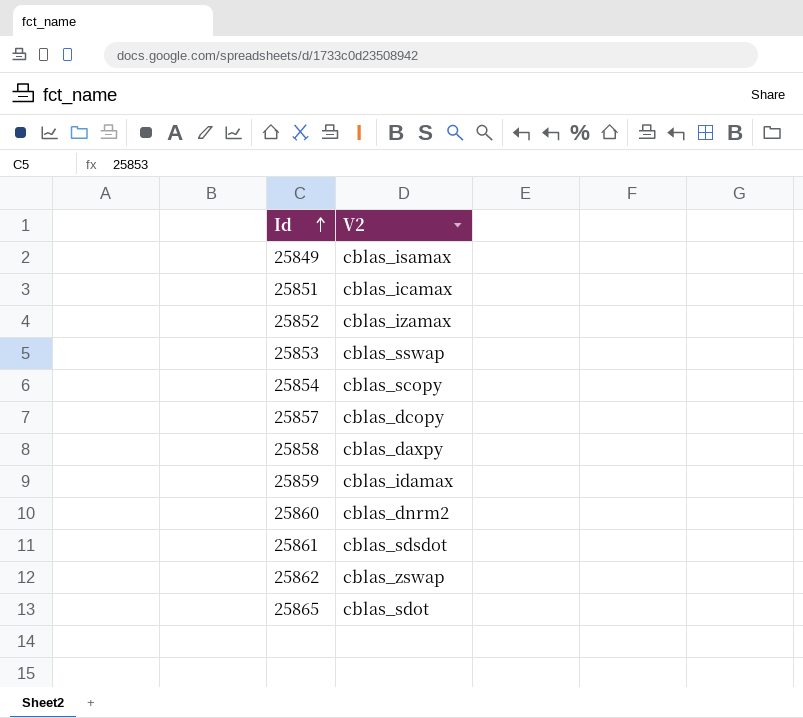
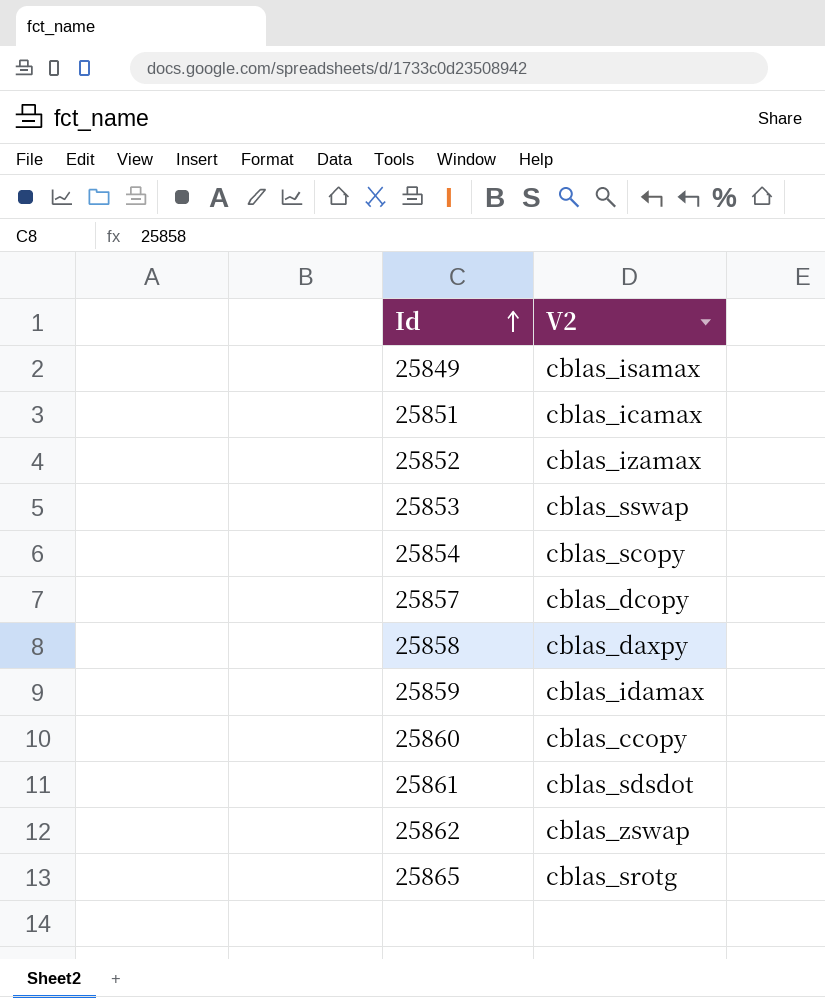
25860 | V2: cblas_dnrm2 -> cblas_ccopy
25865 | V2: cblas_sdot -> cblas_srotg

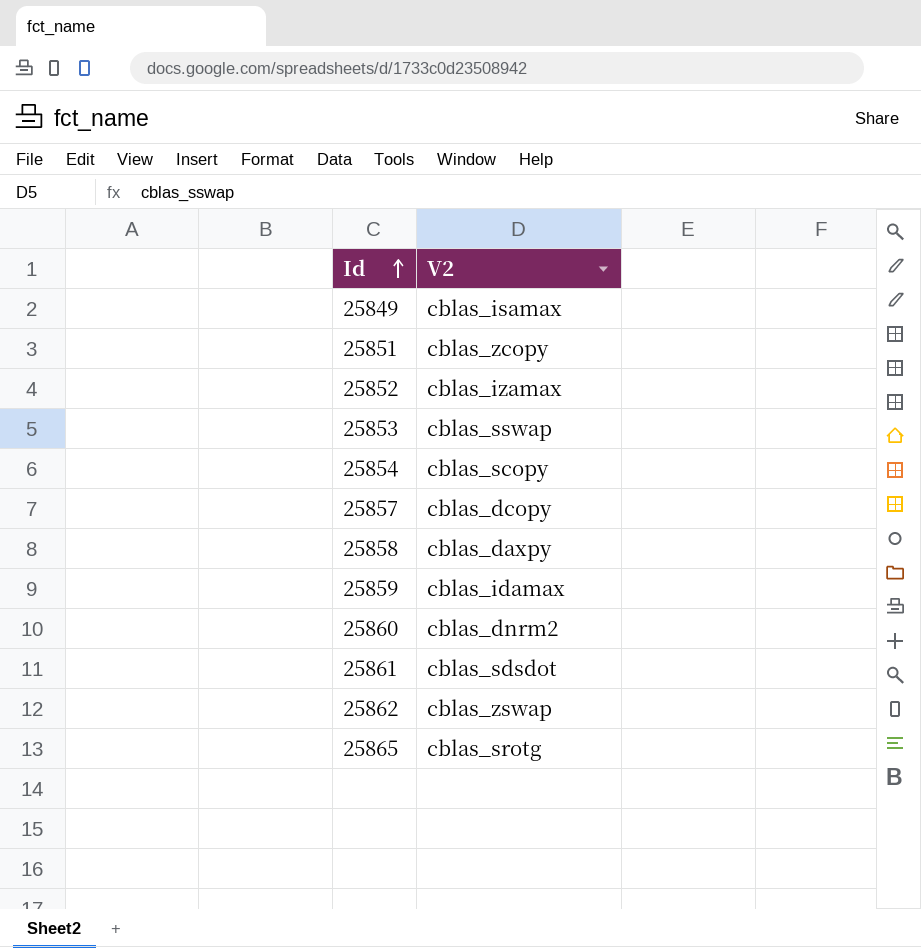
25851 | V2: cblas_icamax -> cblas_zcopy
25860 | V2: cblas_ccopy -> cblas_dnrm2

